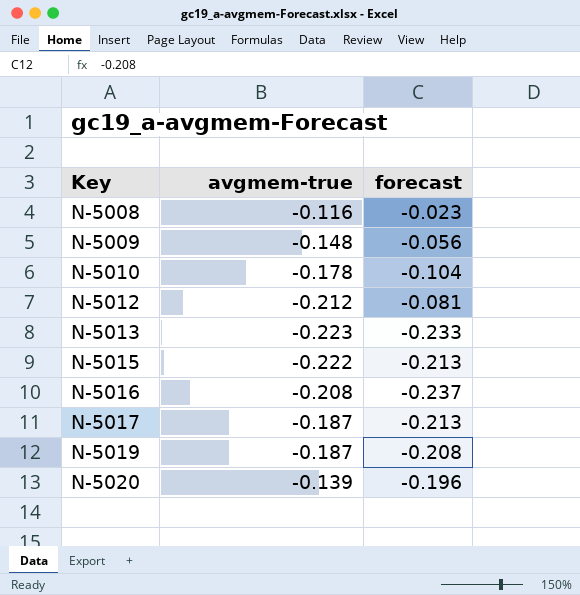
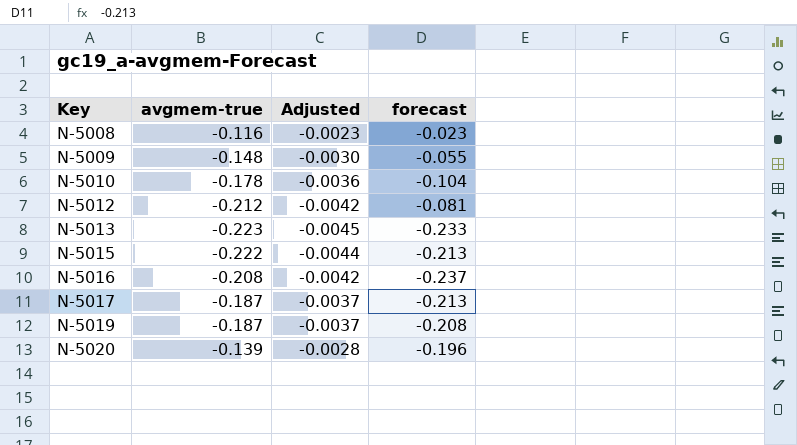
column Adjusted | formula: none -> [avgmem-true] * 0.02
N-5009 | forecast: -0.056 -> -0.055

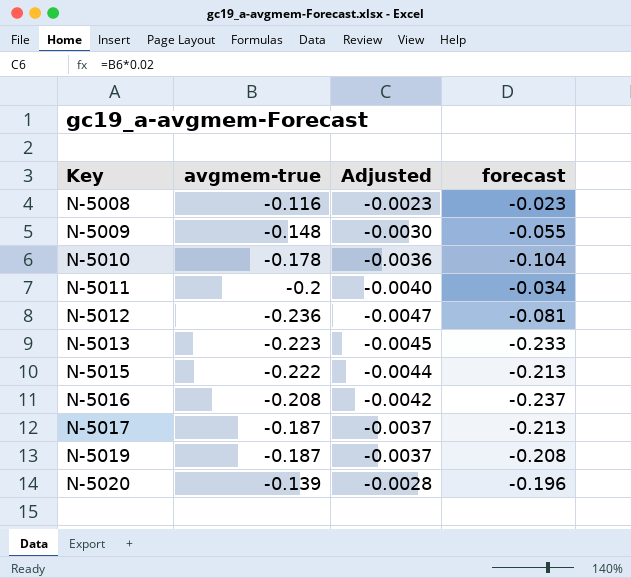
row N-5011: none -> -0.2 | -0.0040 | -0.034
N-5012 | avgmem-true: -0.212 -> -0.236
N-5012 | Adjusted: -0.0042 -> -0.0047

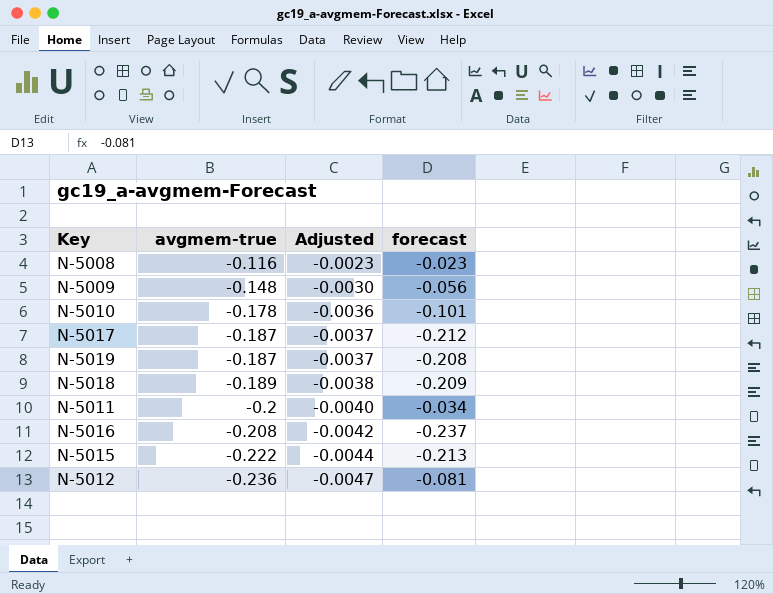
row order: Key ascending -> avgmem-true descending
row N-5013: -0.223 | -0.0045 | -0.233 -> none
row N-5020: -0.139 | -0.0028 | -0.196 -> none
N-5009 | forecast: -0.055 -> -0.056
N-5010 | forecast: -0.104 -> -0.101
N-5017 | forecast: -0.213 -> -0.212
row N-5018: none -> -0.189 | -0.0038 | -0.209

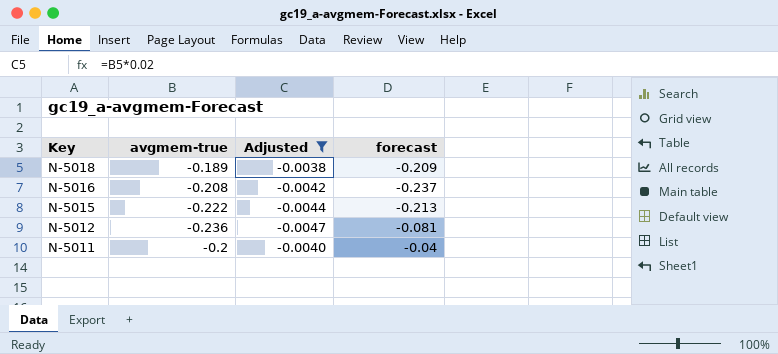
filter: none -> Adjusted <= -0.0038
row order: avgmem-true descending -> Key descending
N-5011 | forecast: -0.034 -> -0.04

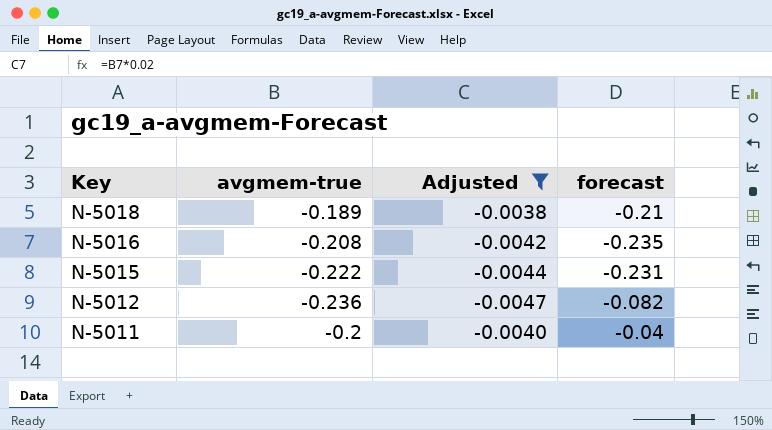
N-5018 | forecast: -0.209 -> -0.21
N-5016 | forecast: -0.237 -> -0.235
N-5015 | forecast: -0.213 -> -0.231
N-5012 | forecast: -0.081 -> -0.082

